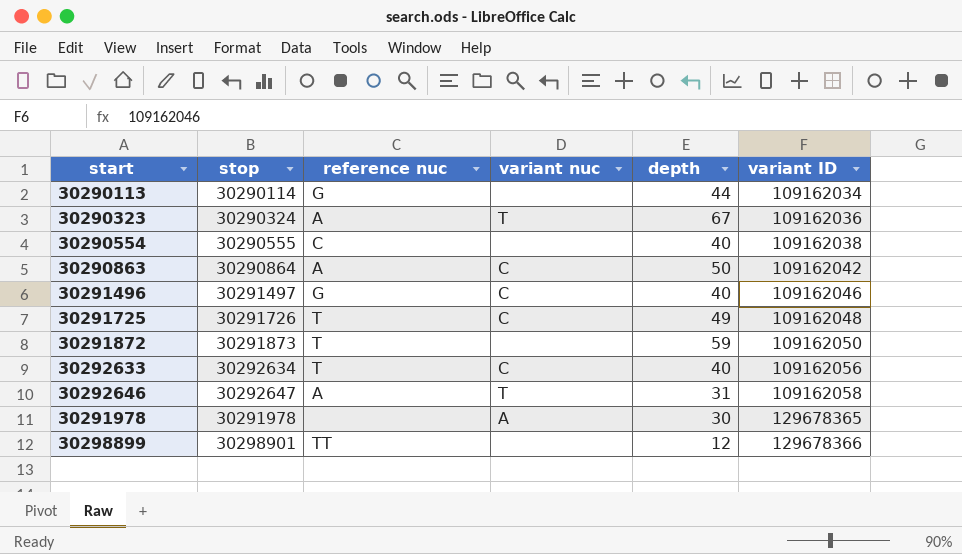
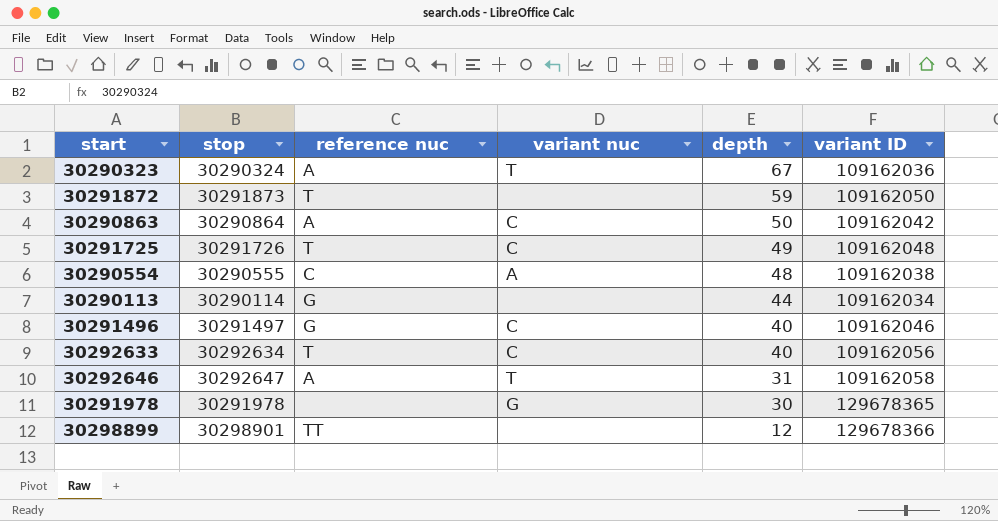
row order: variant ID ascending -> depth descending
30290554 | variant nuc: none -> A
30290554 | depth: 40 -> 48
30291978 | variant nuc: A -> G

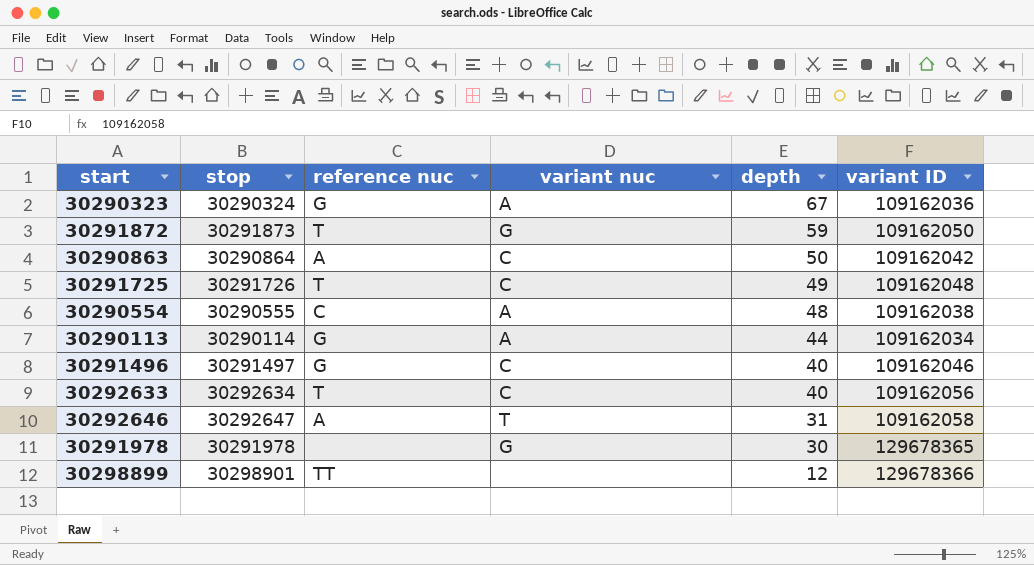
30290323 | reference nuc: A -> G
30290323 | variant nuc: T -> A
30291872 | variant nuc: none -> G
30290113 | variant nuc: none -> A

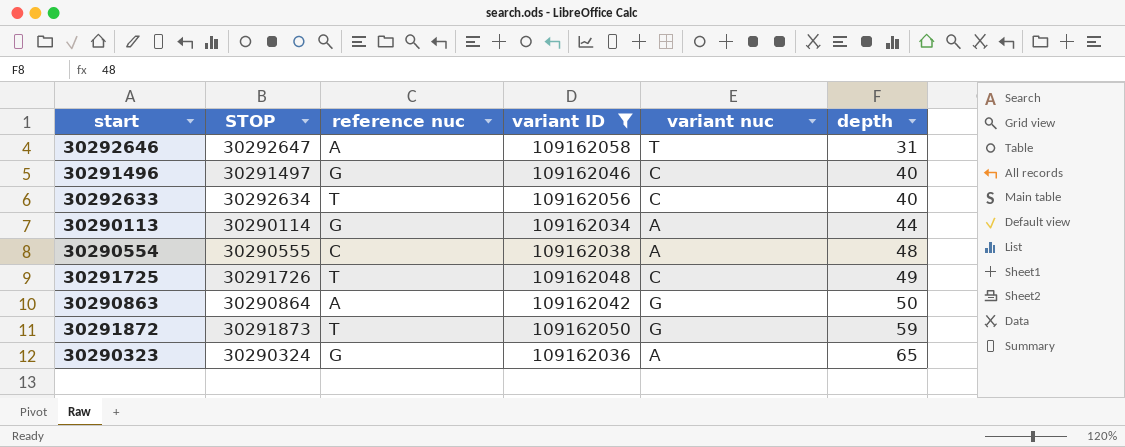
filter: none -> variant ID <= 109162058
row order: depth descending -> depth ascending
column name: stop -> STOP
column variant ID | position: 6 -> 4
30290863 | variant nuc: C -> G
30290323 | depth: 67 -> 65

